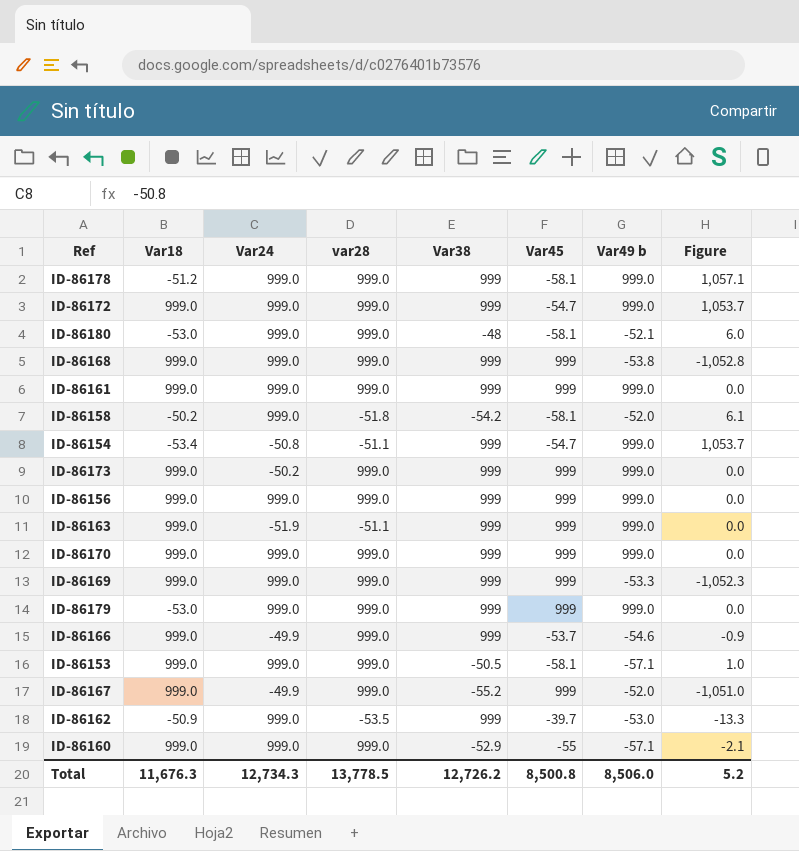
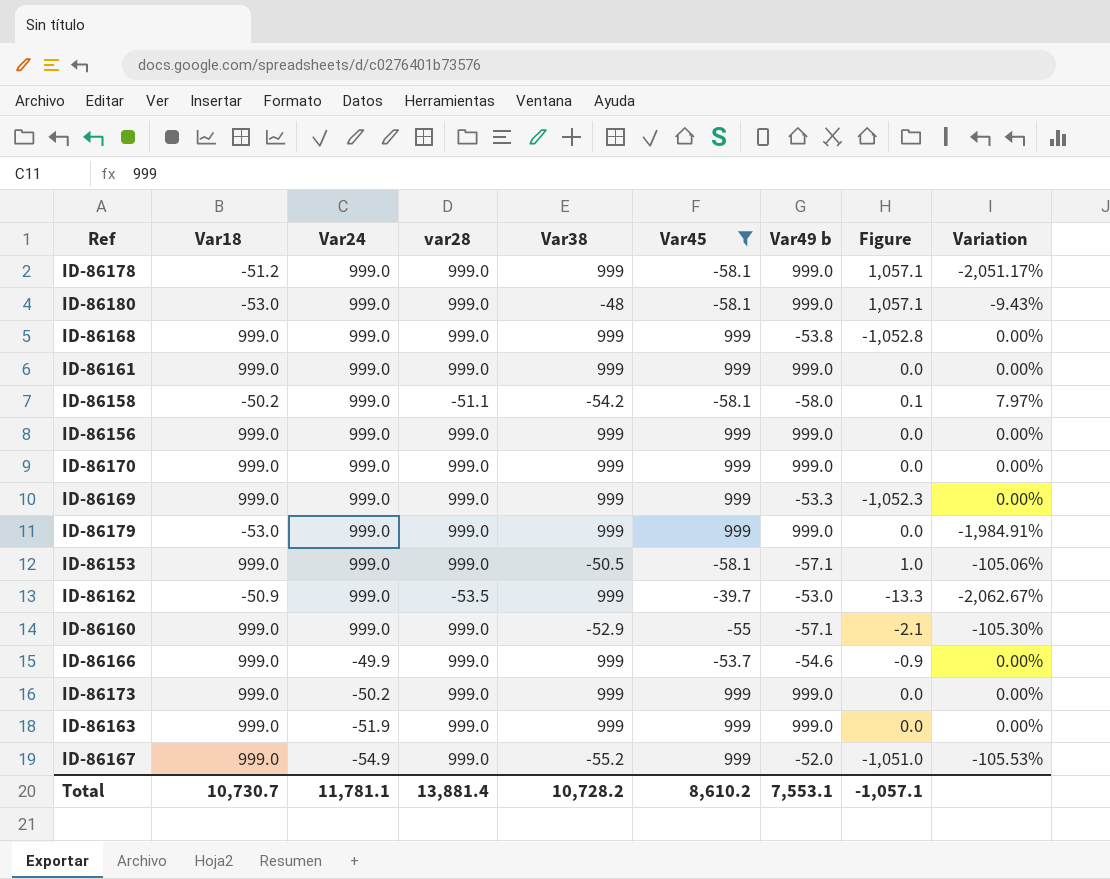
filter: none -> Var45 != -54.7
row order: none -> Var24 descending
column Variation | formula: none -> ([Var38] - [Var18]) / [Var18]
ID-86180 | Var49 b: -52.1 -> 999.0
ID-86180 | Figure: 6.0 -> 1,057.1
ID-86158 | var28: -51.8 -> -51.1
ID-86158 | Var49 b: -52.0 -> -58.0
ID-86158 | Figure: 6.1 -> 0.1
ID-86163 | var28: -51.1 -> 999.0
ID-86167 | Var24: -49.9 -> -54.9
Total | Var18: 11,676.3 -> 10,730.7
Total | Var24: 12,734.3 -> 11,781.1
Total | var28: 13,778.5 -> 13,881.4
Total | Var38: 12,726.2 -> 10,728.2
Total | Var45: 8,500.8 -> 8,610.2
Total | Var49 b: 8,506.0 -> 7,553.1
Total | Figure: 5.2 -> -1,057.1

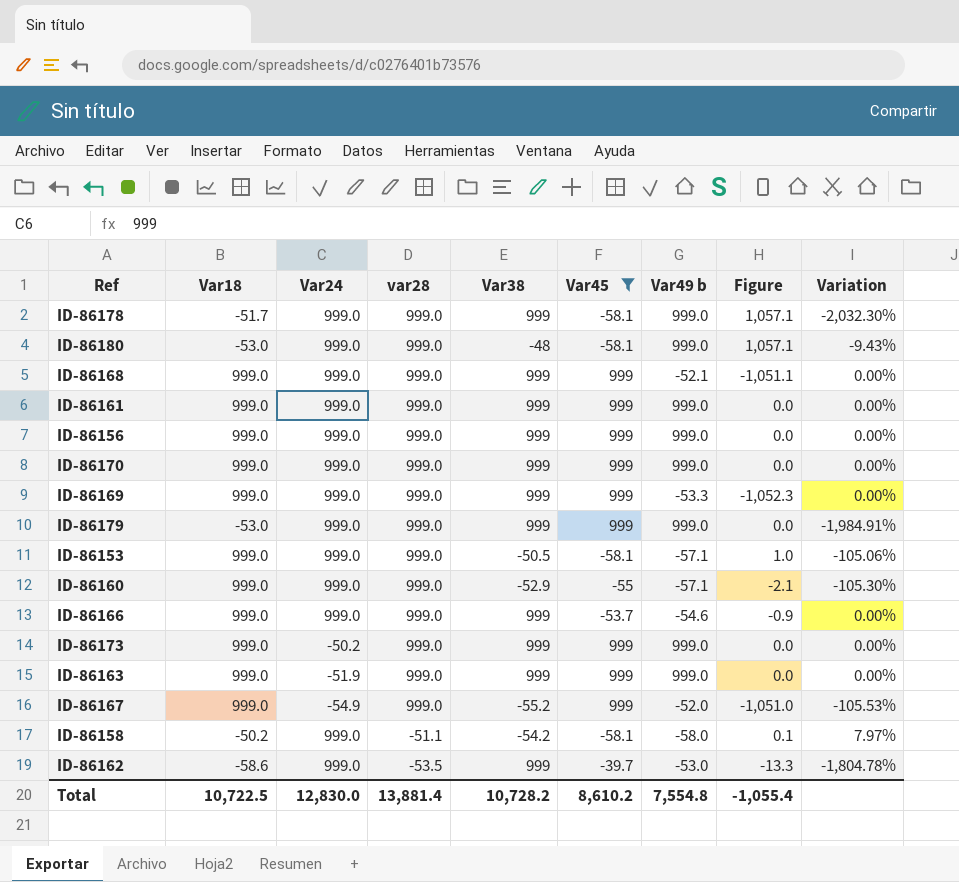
row order: Var24 descending -> var28 descending
ID-86178 | Var18: -51.2 -> -51.7
ID-86178 | Variation: -2,051.17% -> -2,032.30%
ID-86168 | Var49 b: -53.8 -> -52.1
ID-86168 | Figure: -1,052.8 -> -1,051.1
ID-86166 | Var24: -49.9 -> 999.0
ID-86162 | Var18: -50.9 -> -58.6
ID-86162 | Variation: -2,062.67% -> -1,804.78%
Total | Var18: 10,730.7 -> 10,722.5
Total | Var24: 11,781.1 -> 12,830.0
Total | Var49 b: 7,553.1 -> 7,554.8
Total | Figure: -1,057.1 -> -1,055.4

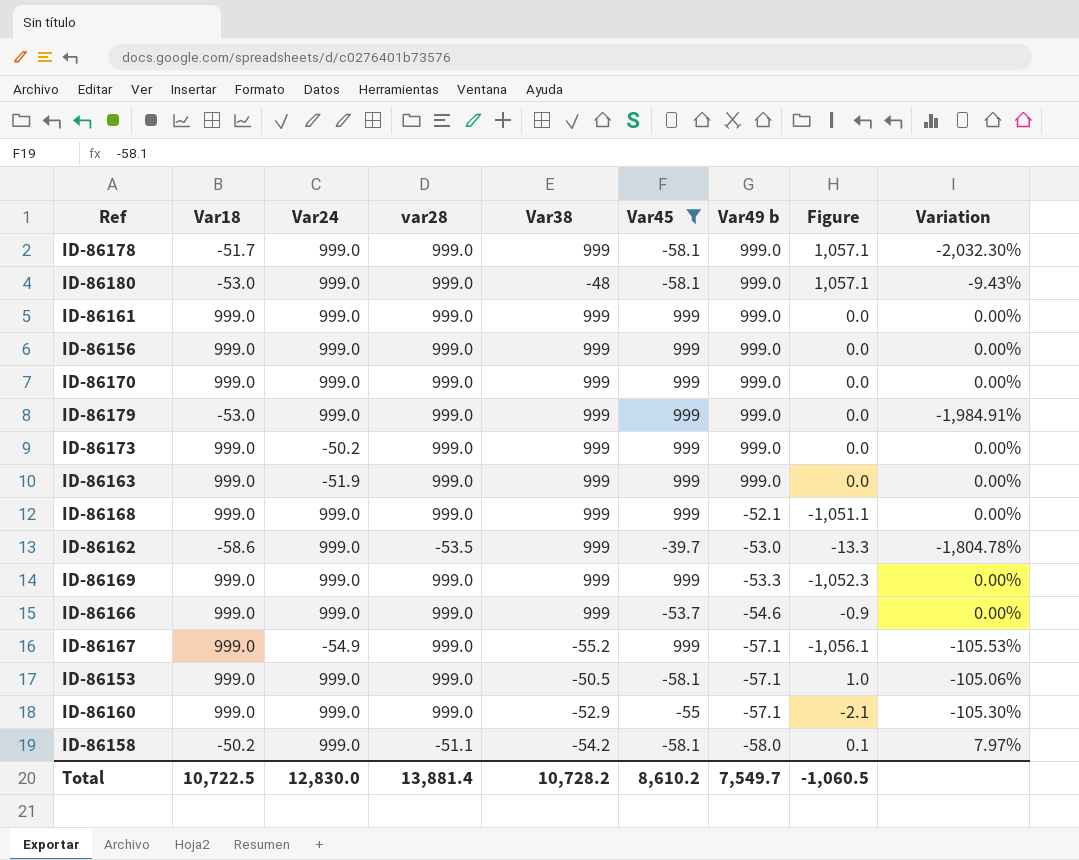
row order: var28 descending -> Var49 b descending
ID-86167 | Var49 b: -52.0 -> -57.1
ID-86167 | Figure: -1,051.0 -> -1,056.1
Total | Var49 b: 7,554.8 -> 7,549.7
Total | Figure: -1,055.4 -> -1,060.5

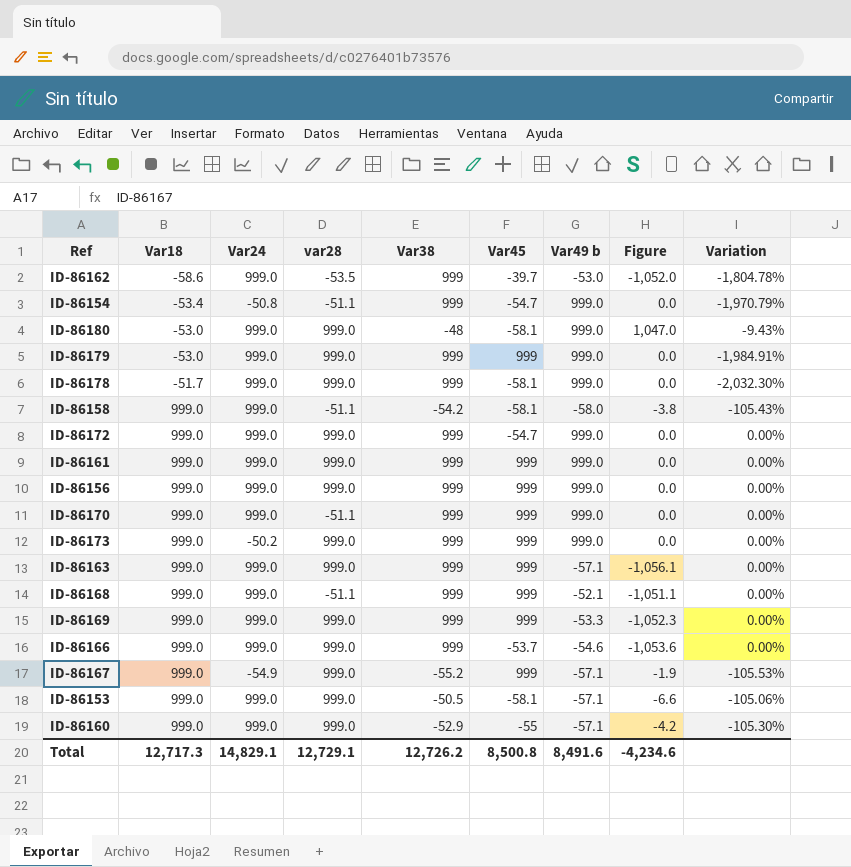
filter: Var45 != -54.7 -> none
row order: Var49 b descending -> Var18 ascending
column Figure | formula: [Var49 b] - [Var45] -> [Var49 b] - [Var38]
ID-86158 | Var18: -50.2 -> 999.0
ID-86158 | Variation: 7.97% -> -105.43%
ID-86170 | var28: 999.0 -> -51.1
ID-86163 | Var24: -51.9 -> 999.0
ID-86163 | Var49 b: 999.0 -> -57.1
ID-86168 | var28: 999.0 -> -51.1
Total | Var18: 10,722.5 -> 12,717.3
Total | Var24: 12,830.0 -> 14,829.1
Total | var28: 13,881.4 -> 12,729.1
Total | Var38: 10,728.2 -> 12,726.2
Total | Var45: 8,610.2 -> 8,500.8
Total | Var49 b: 7,549.7 -> 8,491.6
Total | Figure: -1,060.5 -> -4,234.6

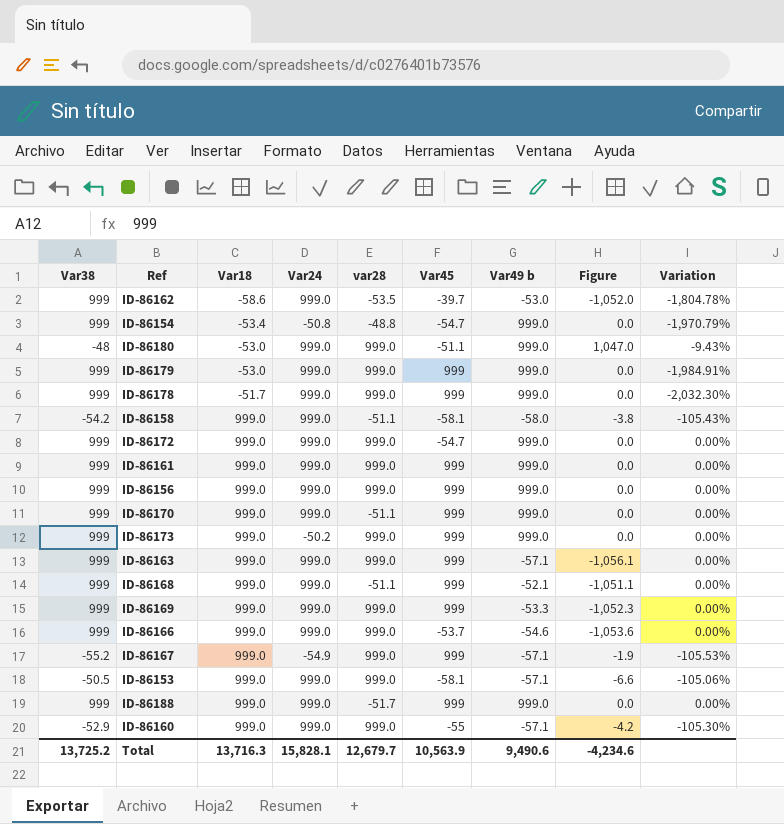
column Var38 | position: 5 -> 1
ID-86154 | var28: -51.1 -> -48.8
ID-86180 | Var45: -58.1 -> -51.1
ID-86178 | Var45: -58.1 -> 999
row ID-86188: none -> 999 | 999.0 | 999.0 | -51.7 | 999 | 999.0 | 0.0 | 0.00%
Total | Var38: 12,726.2 -> 13,725.2
Total | Var18: 12,717.3 -> 13,716.3
Total | Var24: 14,829.1 -> 15,828.1
Total | var28: 12,729.1 -> 12,679.7
Total | Var45: 8,500.8 -> 10,563.9
Total | Var49 b: 8,491.6 -> 9,490.6

